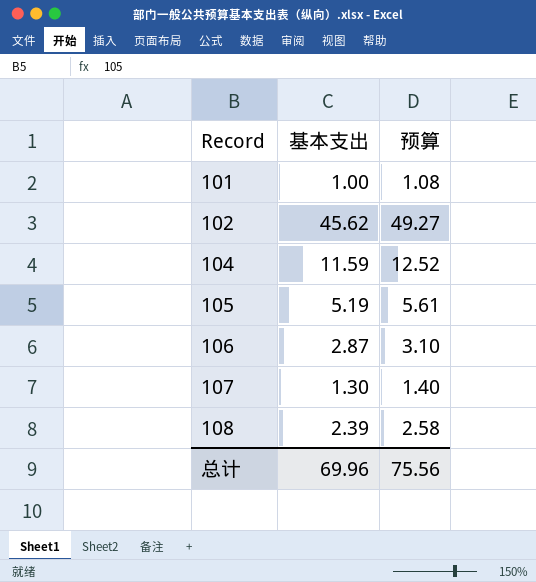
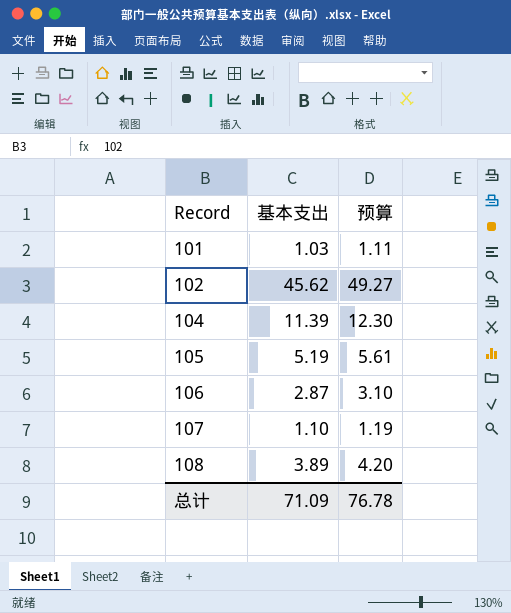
101 | 基本支出: 1.00 -> 1.03
101 | 预算: 1.08 -> 1.11
104 | 基本支出: 11.59 -> 11.39
104 | 预算: 12.52 -> 12.30
107 | 基本支出: 1.30 -> 1.10
107 | 预算: 1.40 -> 1.19
108 | 基本支出: 2.39 -> 3.89
108 | 预算: 2.58 -> 4.20
总计 | 基本支出: 69.96 -> 71.09
总计 | 预算: 75.56 -> 76.78

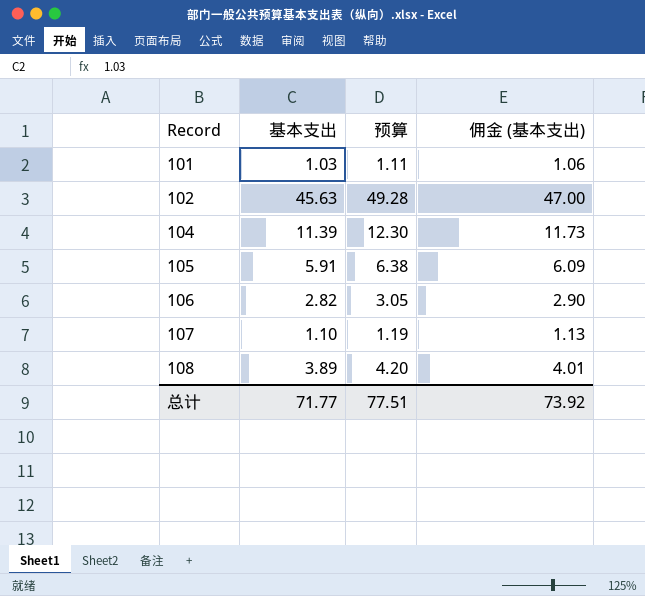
column 佣金 (基本支出) | formula: none -> [基本支出] * 1.03
102 | 基本支出: 45.62 -> 45.63
102 | 预算: 49.27 -> 49.28
105 | 基本支出: 5.19 -> 5.91
105 | 预算: 5.61 -> 6.38
106 | 基本支出: 2.87 -> 2.82
106 | 预算: 3.10 -> 3.05
总计 | 基本支出: 71.09 -> 71.77
总计 | 预算: 76.78 -> 77.51

